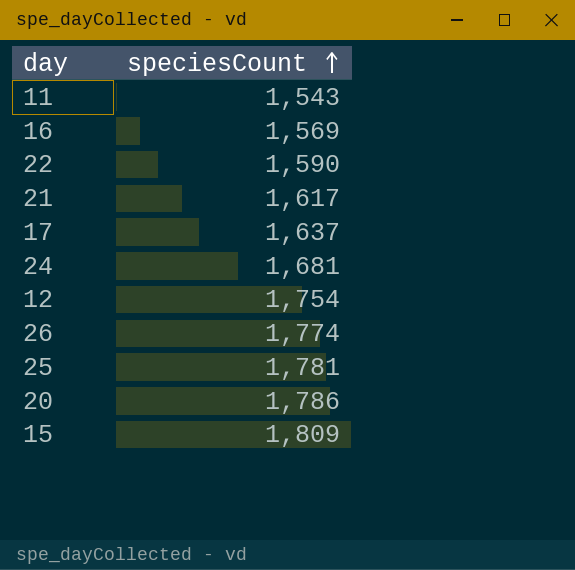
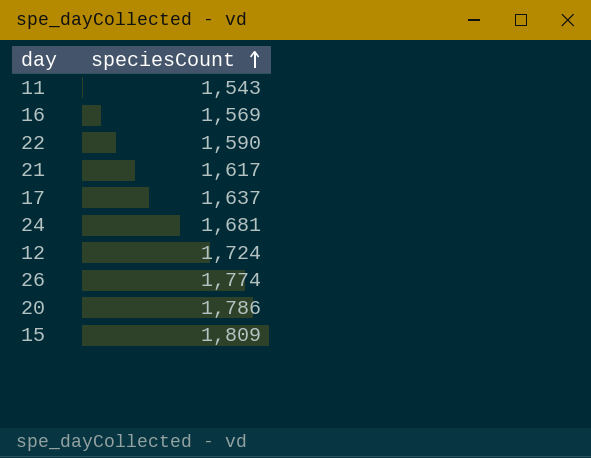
row 25: 1,781 -> none
12 | speciesCount: 1,754 -> 1,724

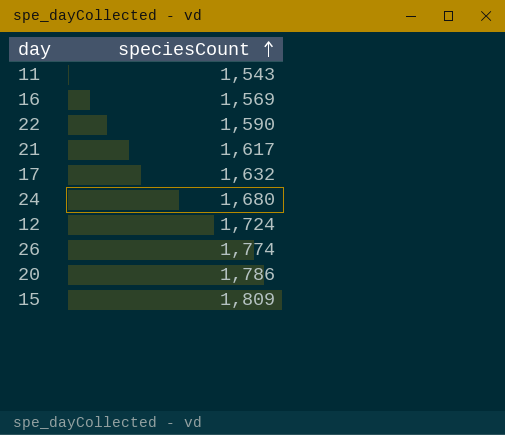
17 | speciesCount: 1,637 -> 1,632
24 | speciesCount: 1,681 -> 1,680

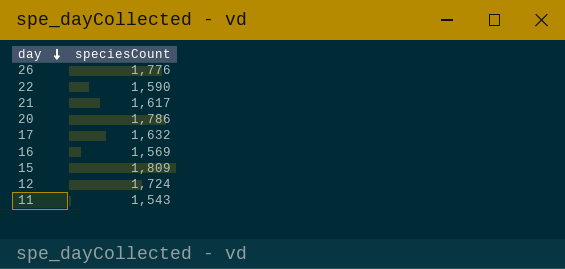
row order: speciesCount ascending -> day descending
row 24: 1,680 -> none
26 | speciesCount: 1,774 -> 1,776

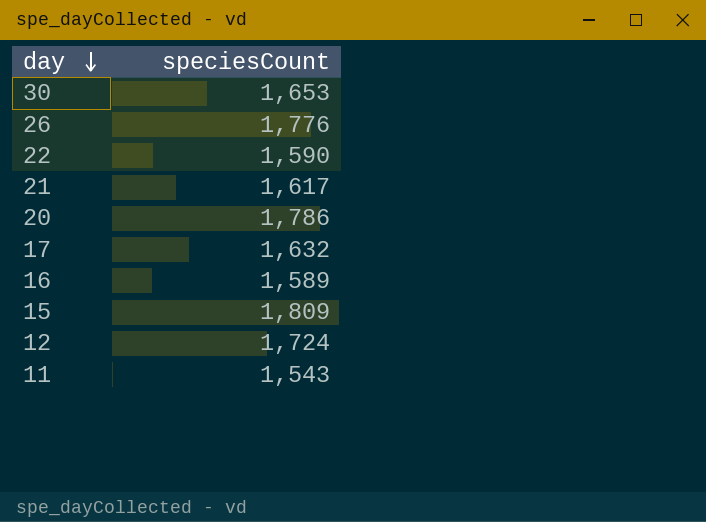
row 30: none -> 1,653
16 | speciesCount: 1,569 -> 1,589

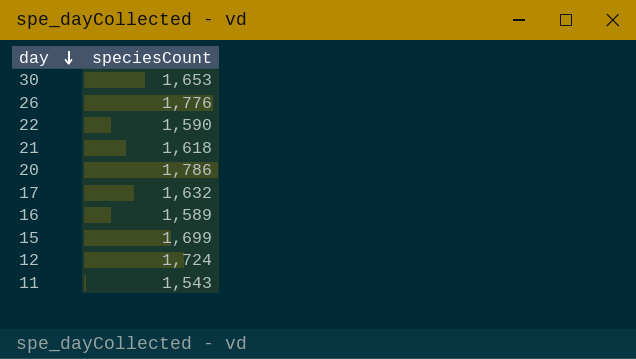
21 | speciesCount: 1,617 -> 1,618
15 | speciesCount: 1,809 -> 1,699

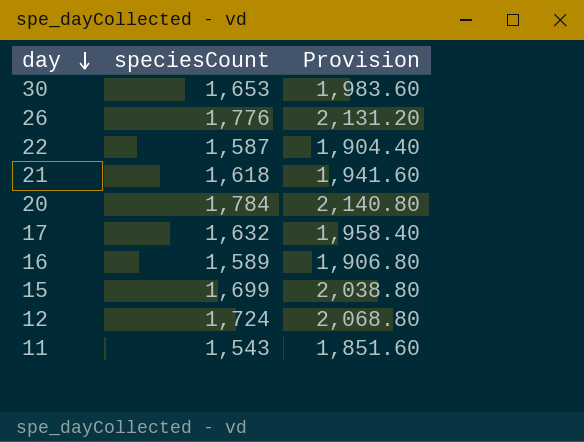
column Provision | formula: none -> [speciesCount] * 1.2
22 | speciesCount: 1,590 -> 1,587
20 | speciesCount: 1,786 -> 1,784

